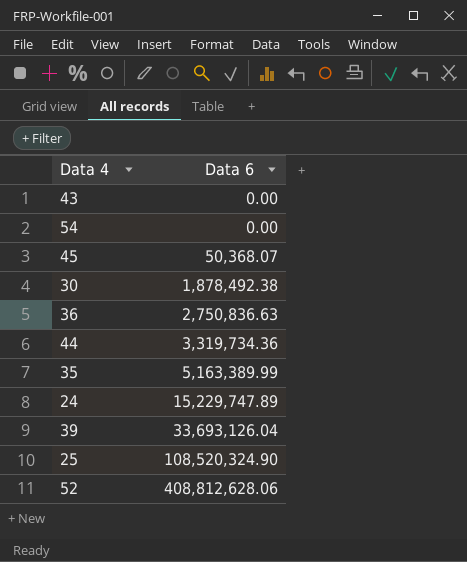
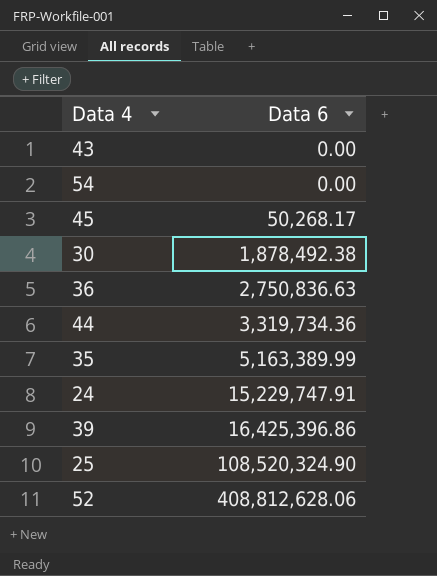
45 | Data 6: 50,368.07 -> 50,268.17
24 | Data 6: 15,229,747.89 -> 15,229,747.91
39 | Data 6: 33,693,126.04 -> 16,425,396.86

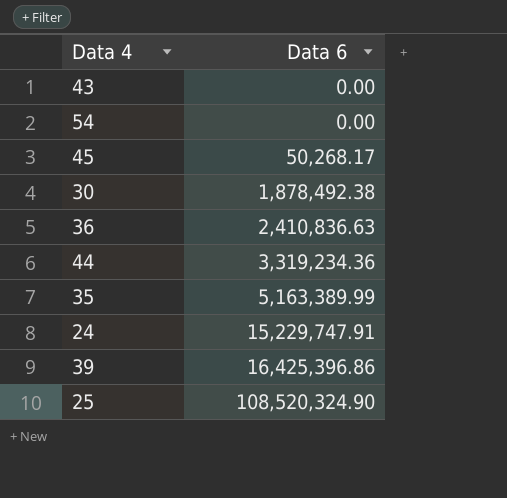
row 52: 408,812,628.06 -> none
36 | Data 6: 2,750,836.63 -> 2,410,836.63
44 | Data 6: 3,319,734.36 -> 3,319,234.36

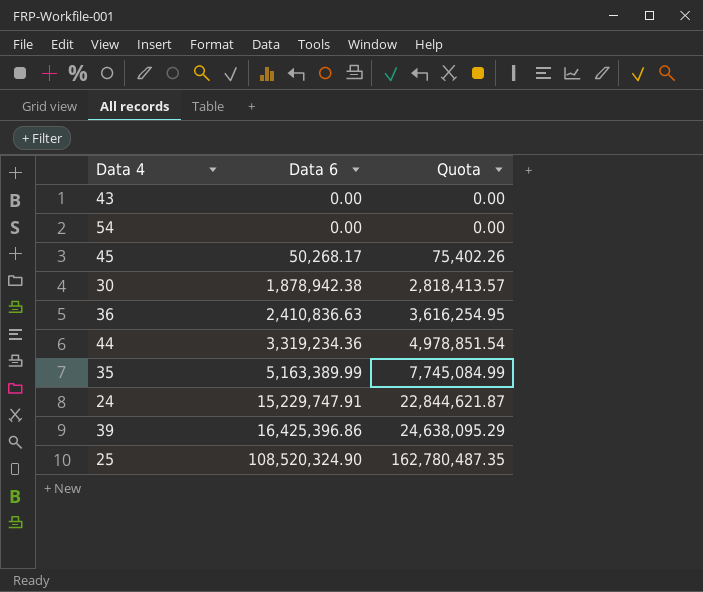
column Quota | formula: none -> [Data 6] * 1.5
30 | Data 6: 1,878,492.38 -> 1,878,942.38

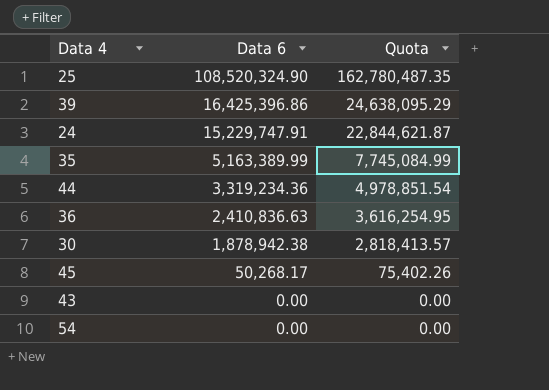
row order: Data 6 ascending -> Data 6 descending

